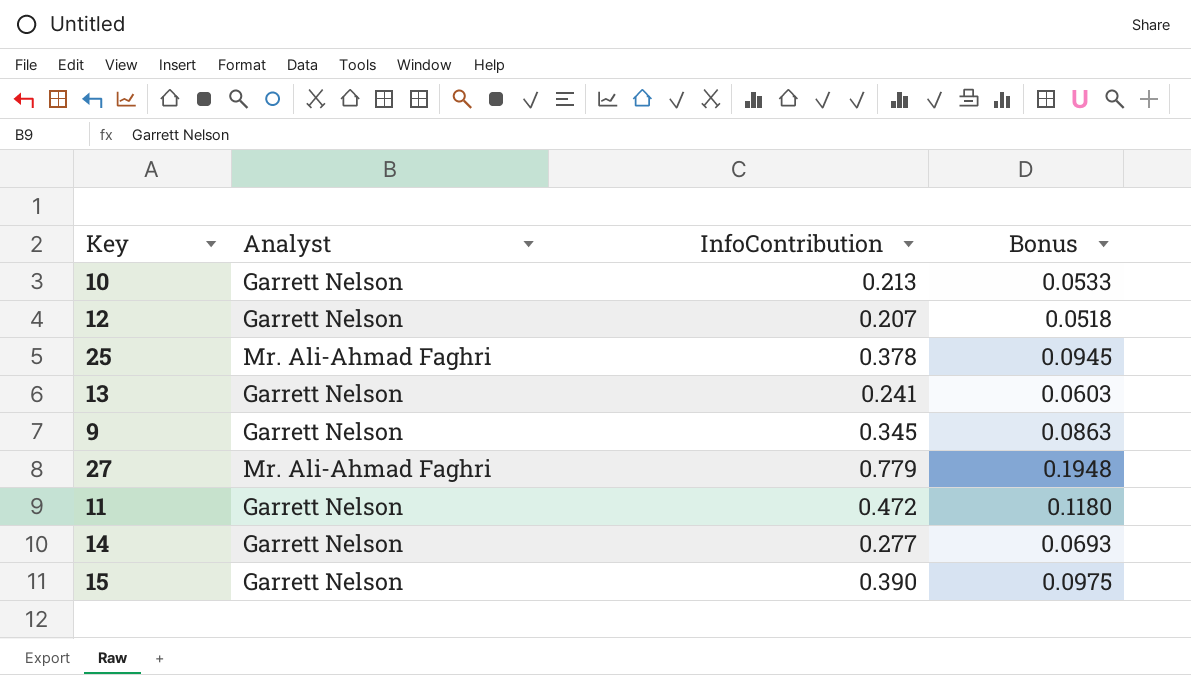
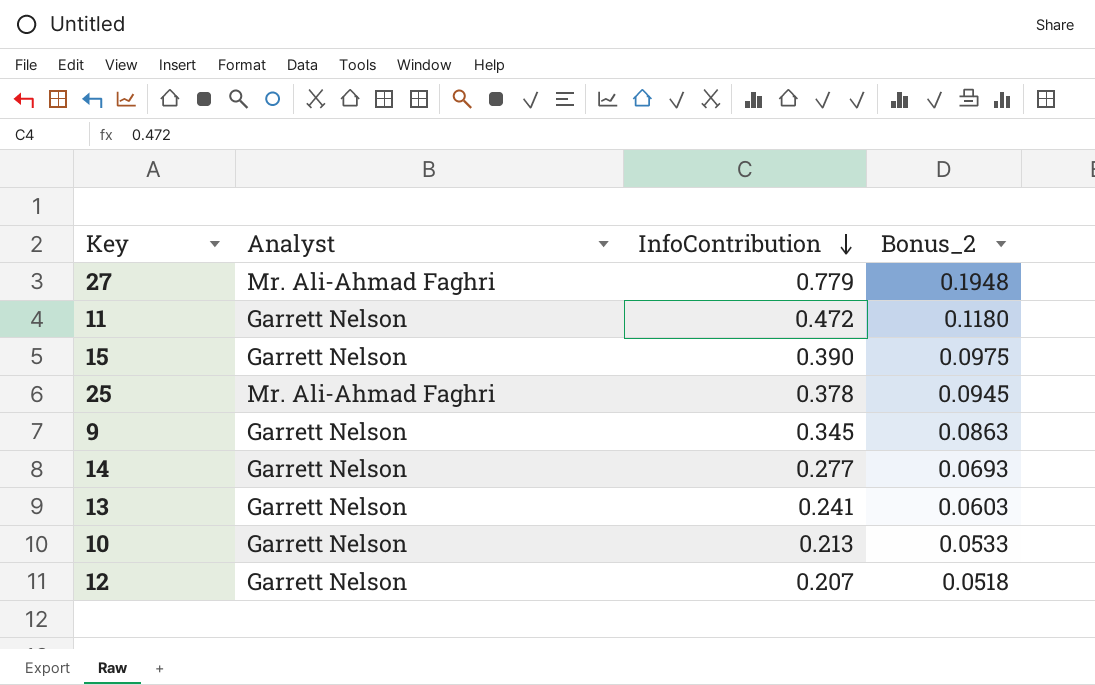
row order: none -> InfoContribution descending
column name: Bonus -> Bonus_2

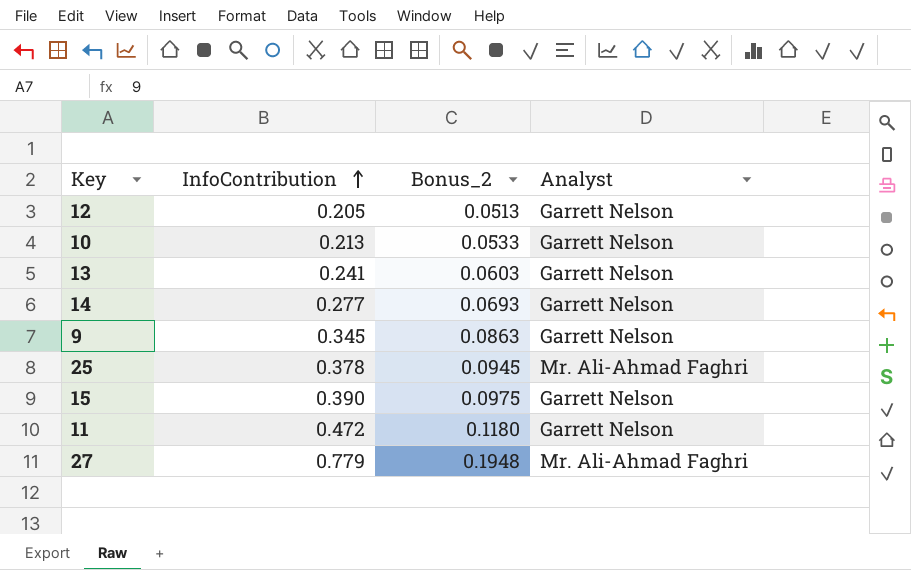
row order: InfoContribution descending -> InfoContribution ascending
column Analyst | position: 2 -> 4
12 | InfoContribution: 0.207 -> 0.205
12 | Bonus_2: 0.0518 -> 0.0513

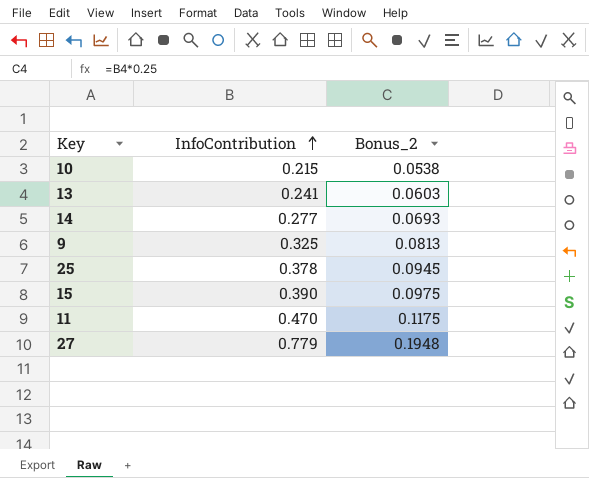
column Analyst | position: 4 -> none
row 12: 0.205 | 0.0513 | Garrett Nelson -> none
10 | InfoContribution: 0.213 -> 0.215
10 | Bonus_2: 0.0533 -> 0.0538
9 | InfoContribution: 0.345 -> 0.325
9 | Bonus_2: 0.0863 -> 0.0813
11 | InfoContribution: 0.472 -> 0.470
11 | Bonus_2: 0.1180 -> 0.1175

